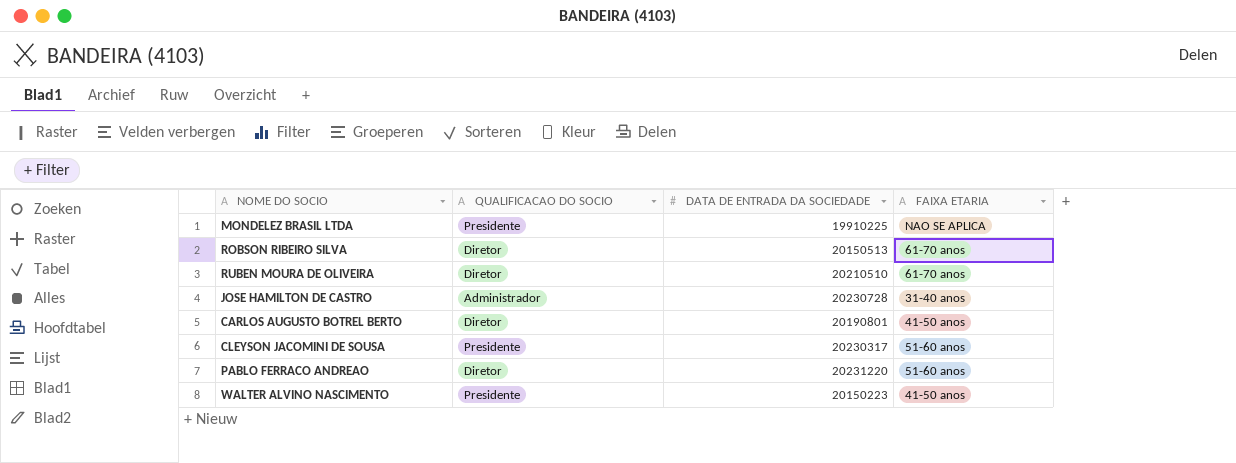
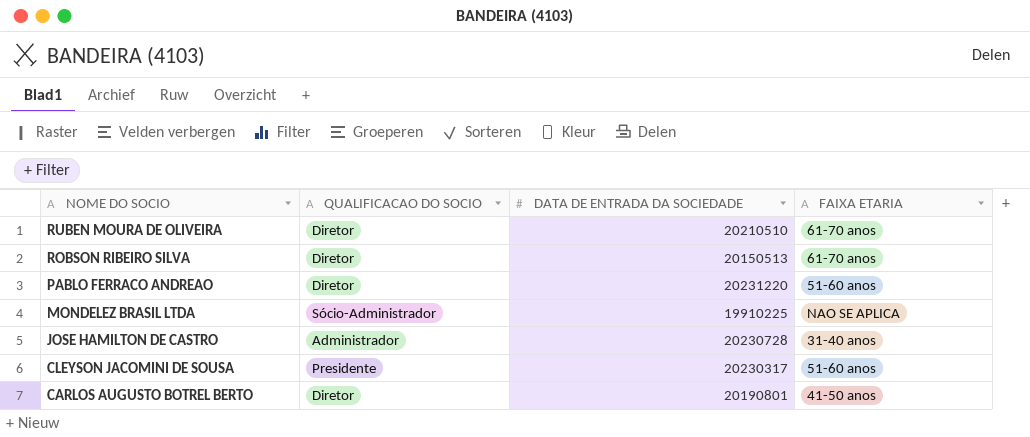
row order: none -> NOME DO SOCIO descending
row WALTER ALVINO NASCIMENTO: Presidente | 20150223 | 41-50 anos -> none
MONDELEZ BRASIL LTDA | QUALIFICACAO DO SOCIO: Presidente -> Sócio-Administrador

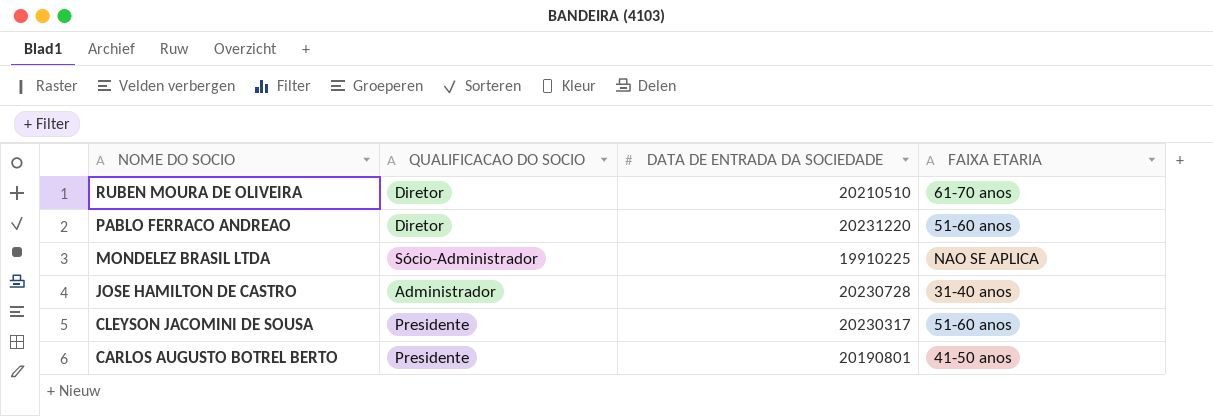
row ROBSON RIBEIRO SILVA: Diretor | 20150513 | 61-70 anos -> none
CARLOS AUGUSTO BOTREL BERTO | QUALIFICACAO DO SOCIO: Diretor -> Presidente

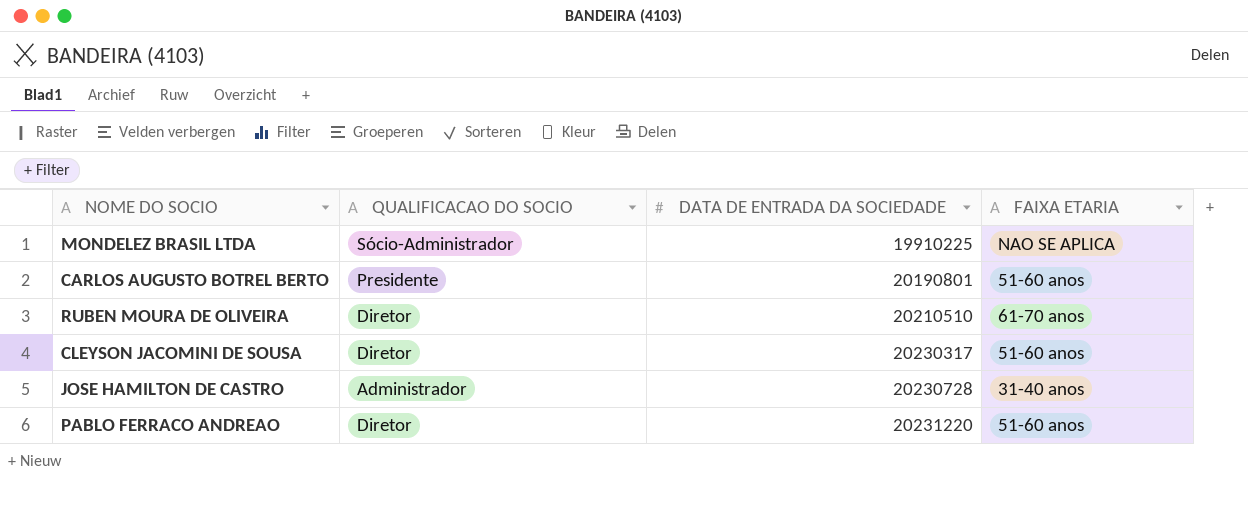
row order: NOME DO SOCIO descending -> DATA DE ENTRADA DA SOCIEDADE ascending
CARLOS AUGUSTO BOTREL BERTO | FAIXA ETARIA: 41-50 anos -> 51-60 anos
CLEYSON JACOMINI DE SOUSA | QUALIFICACAO DO SOCIO: Presidente -> Diretor

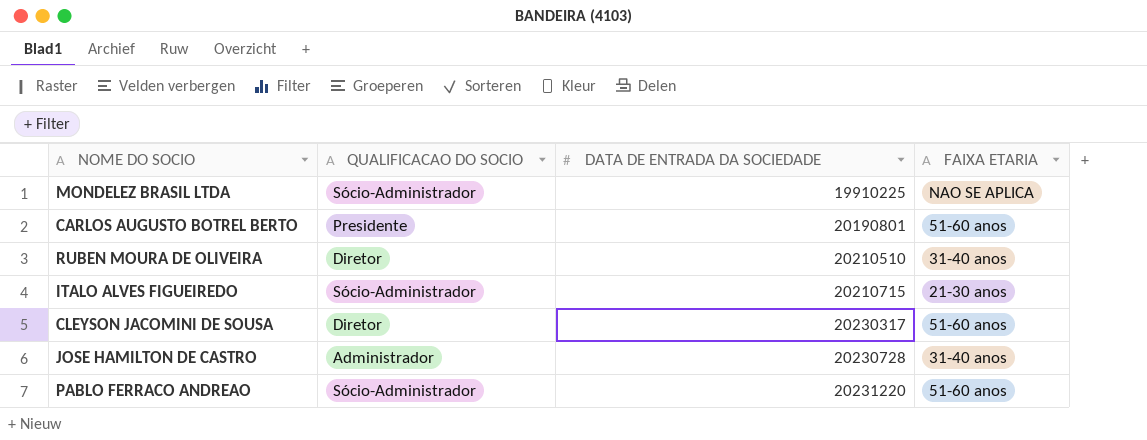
RUBEN MOURA DE OLIVEIRA | FAIXA ETARIA: 61-70 anos -> 31-40 anos
row ITALO ALVES FIGUEIREDO: none -> Sócio-Administrador | 20210715 | 21-30 anos
PABLO FERRACO ANDREAO | QUALIFICACAO DO SOCIO: Diretor -> Sócio-Administrador

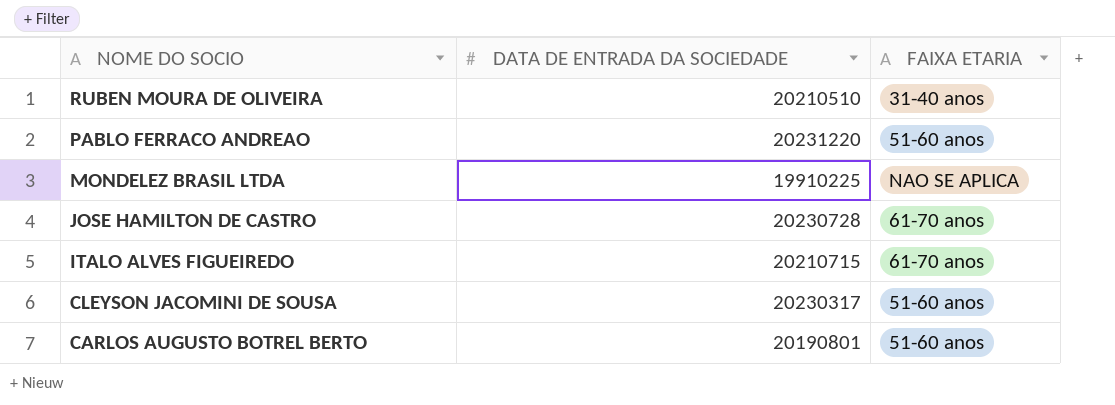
row order: DATA DE ENTRADA DA SOCIEDADE ascending -> NOME DO SOCIO descending
column QUALIFICACAO DO SOCIO | position: 2 -> none
JOSE HAMILTON DE CASTRO | FAIXA ETARIA: 31-40 anos -> 61-70 anos
ITALO ALVES FIGUEIREDO | FAIXA ETARIA: 21-30 anos -> 61-70 anos

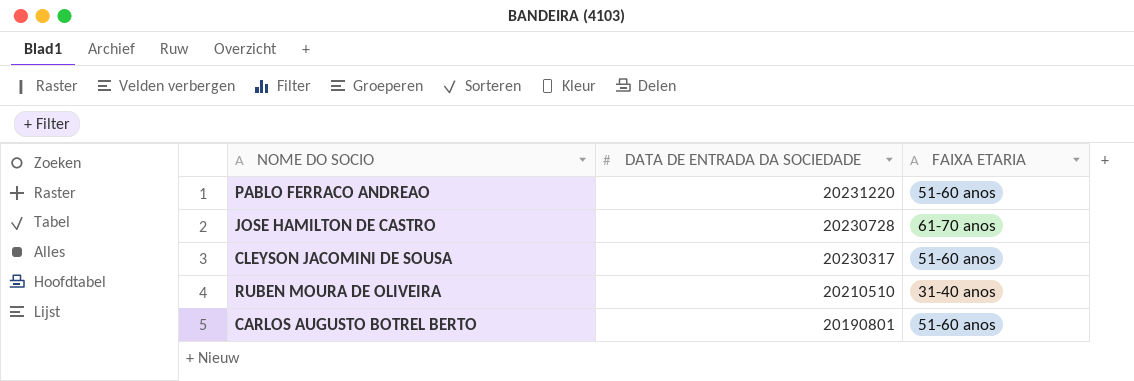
row order: NOME DO SOCIO descending -> DATA DE ENTRADA DA SOCIEDADE descending
row MONDELEZ BRASIL LTDA: 19910225 | NAO SE APLICA -> none
row ITALO ALVES FIGUEIREDO: 20210715 | 61-70 anos -> none

